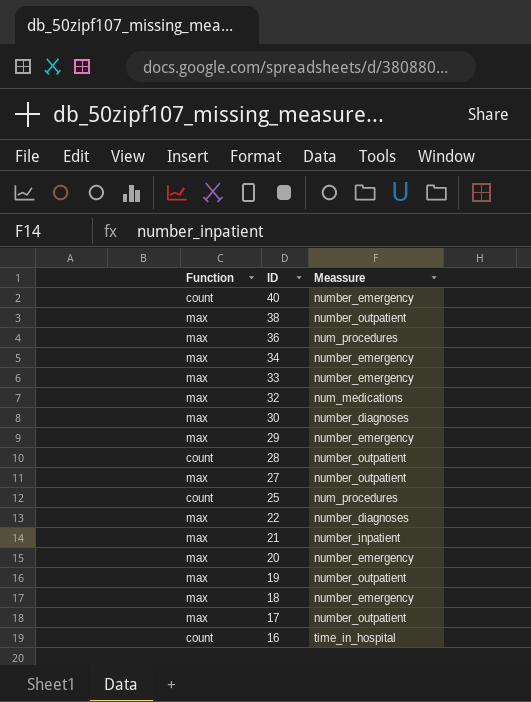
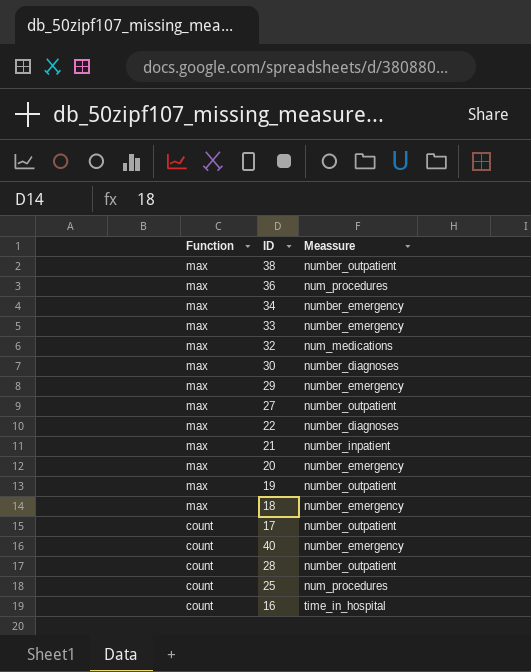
row order: ID descending -> Function descending
17 | Function: max -> count

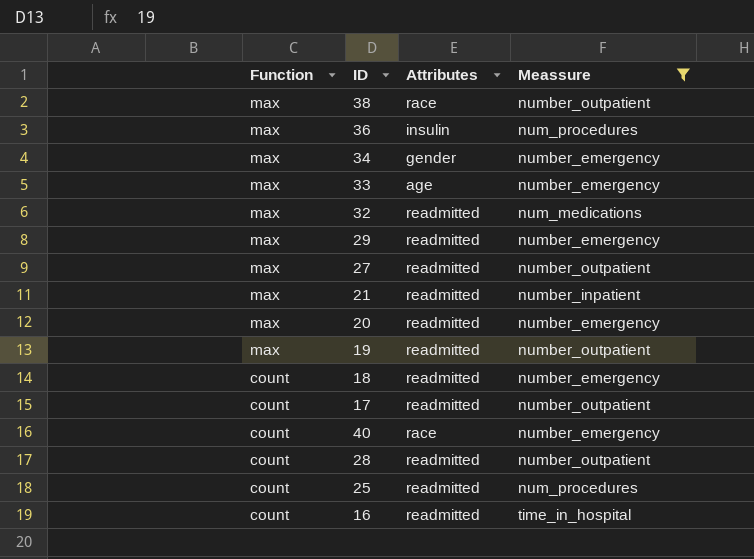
filter: none -> Meassure != number_diagnoses
column Attributes | position: none -> 3
18 | Function: max -> count

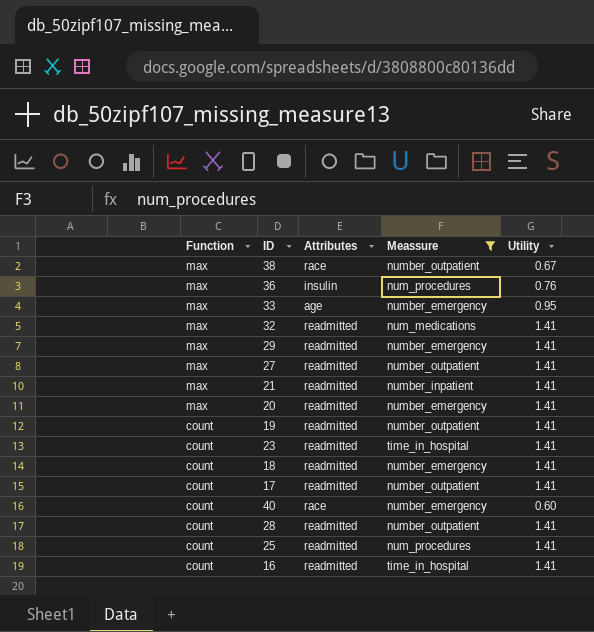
column Utility | position: none -> 5
row 34: max | gender | number_emergency -> none
19 | Function: max -> count
row 23: none -> count | readmitted | time_in_hospital | 1.41

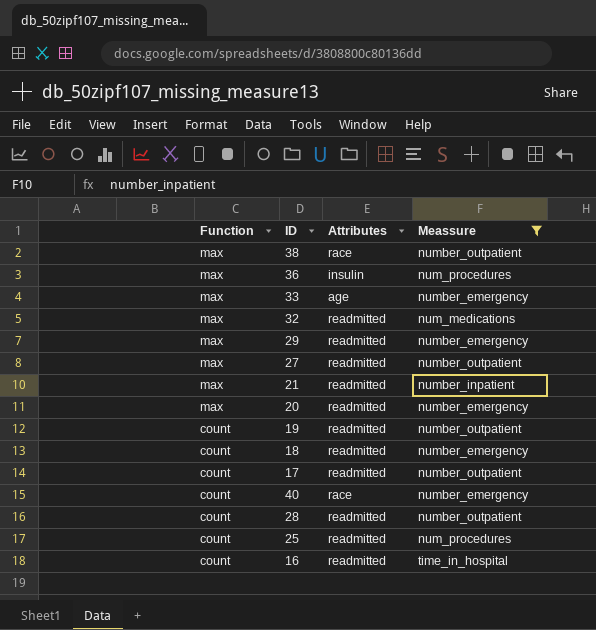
column Utility | position: 5 -> none
row 23: count | readmitted | time_in_hospital | 1.41 -> none

